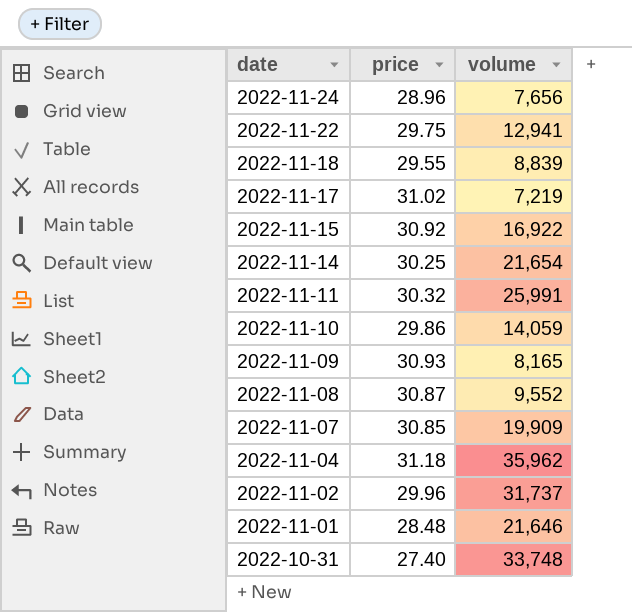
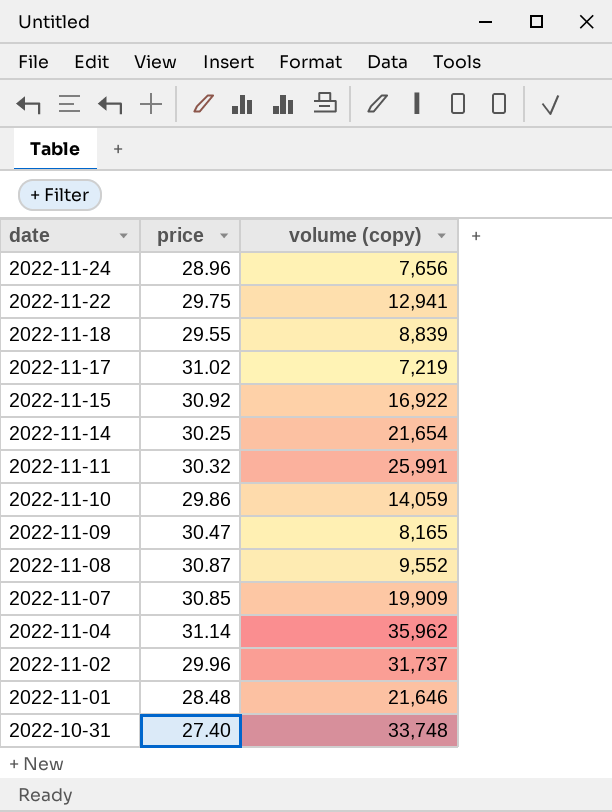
column name: volume -> volume (copy)
2022-11-09 | price: 30.93 -> 30.47
2022-11-04 | price: 31.18 -> 31.14

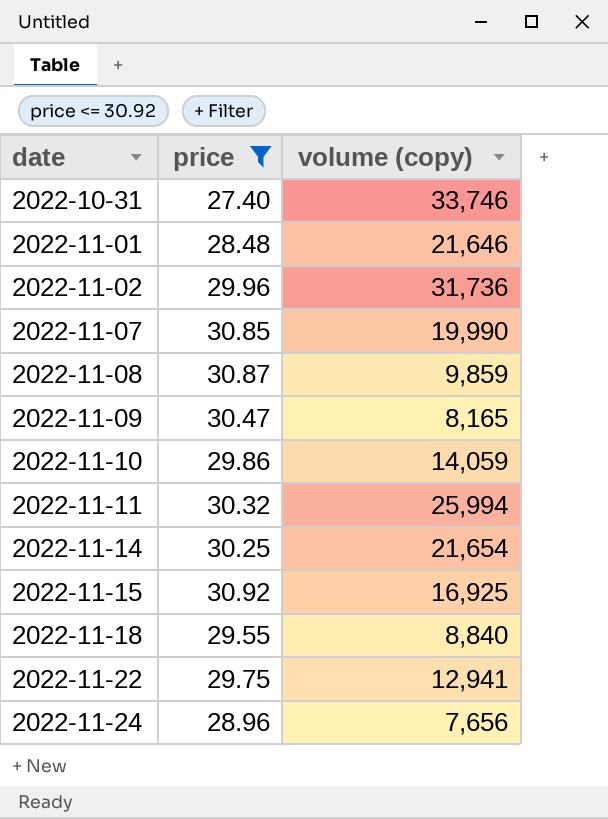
filter: none -> price <= 30.92
row order: date descending -> date ascending
2022-10-31 | volume (copy): 33,748 -> 33,746
2022-11-02 | volume (copy): 31,737 -> 31,736
2022-11-07 | volume (copy): 19,909 -> 19,990
2022-11-08 | volume (copy): 9,552 -> 9,859
2022-11-11 | volume (copy): 25,991 -> 25,994
2022-11-15 | volume (copy): 16,922 -> 16,925
2022-11-18 | volume (copy): 8,839 -> 8,840

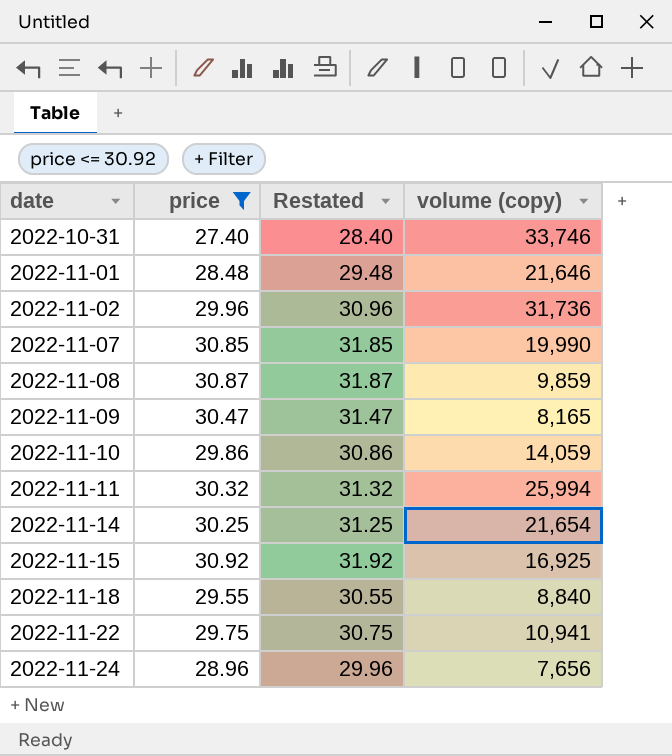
column Restated | formula: none -> [price] + 1
2022-11-22 | volume (copy): 12,941 -> 10,941

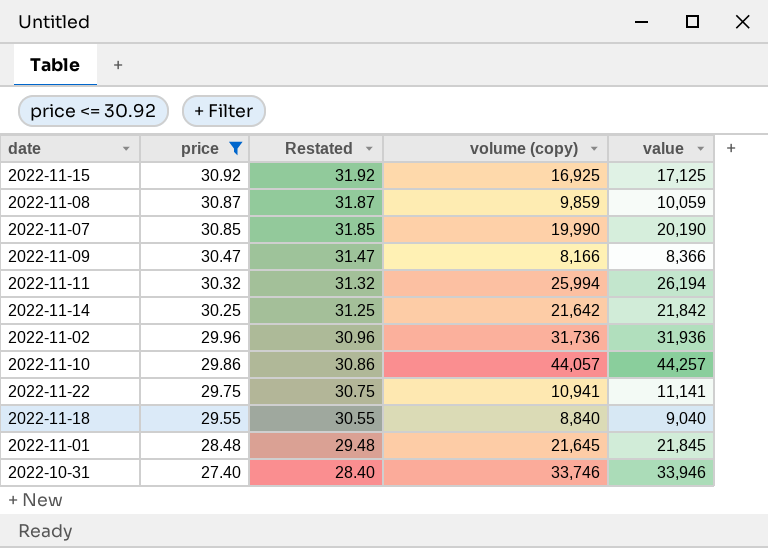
row order: date ascending -> price descending
column value | formula: none -> [volume (copy)] + 200
row 2022-11-24: 28.96 | 29.96 | 7,656 -> none
2022-11-09 | volume (copy): 8,165 -> 8,166
2022-11-14 | volume (copy): 21,654 -> 21,642
2022-11-10 | volume (copy): 14,059 -> 44,057
2022-11-01 | volume (copy): 21,646 -> 21,645

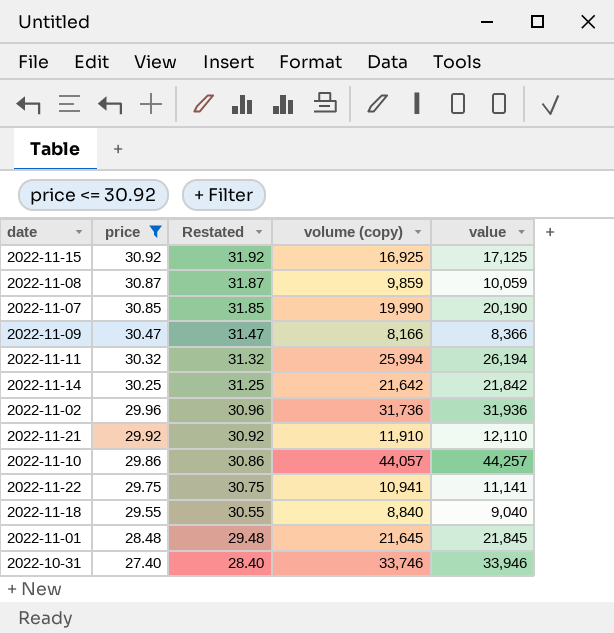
row 2022-11-21: none -> 29.92 | 30.92 | 11,910 | 12,110

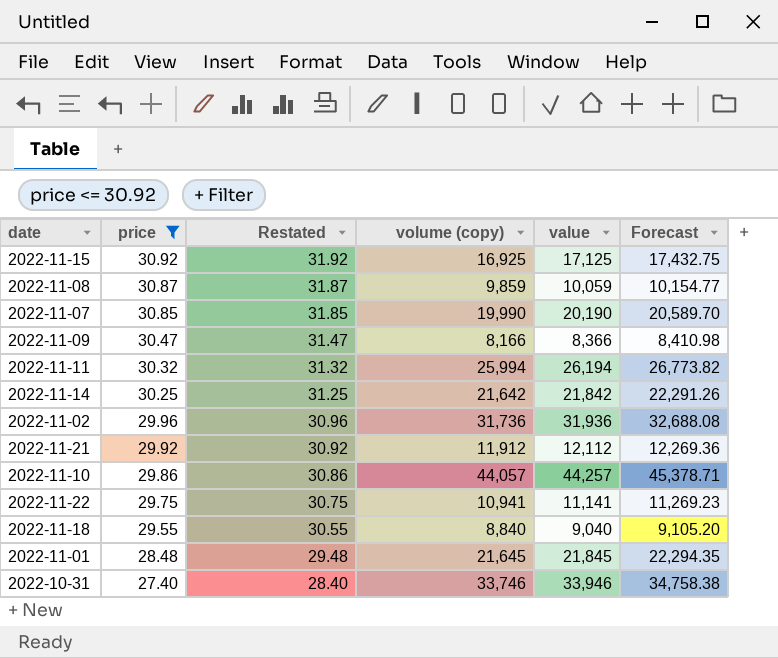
column Forecast | formula: none -> [volume (copy)] * 1.03
2022-11-21 | volume (copy): 11,910 -> 11,912
2022-11-21 | value: 12,110 -> 12,112

